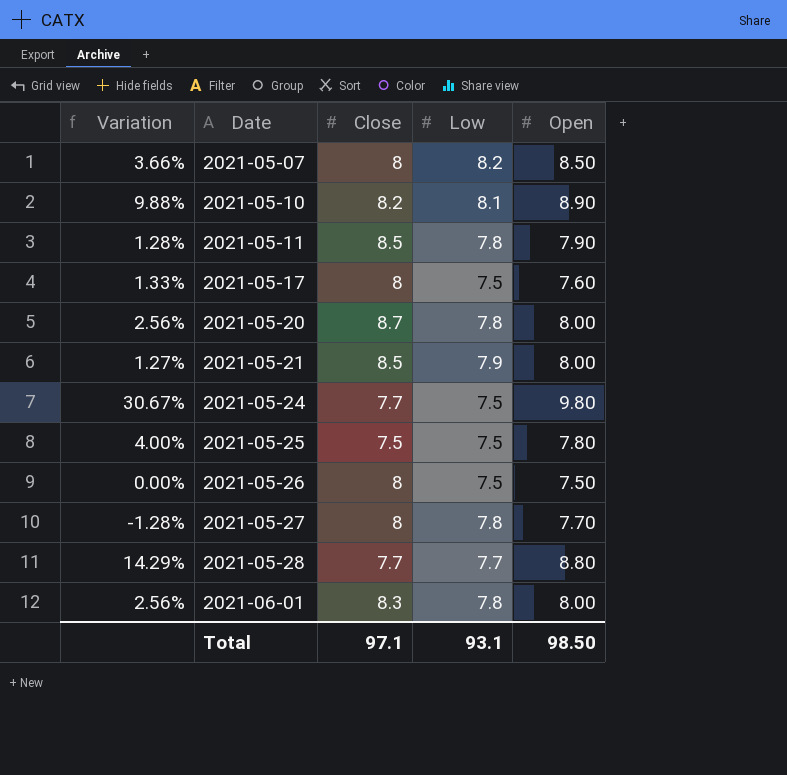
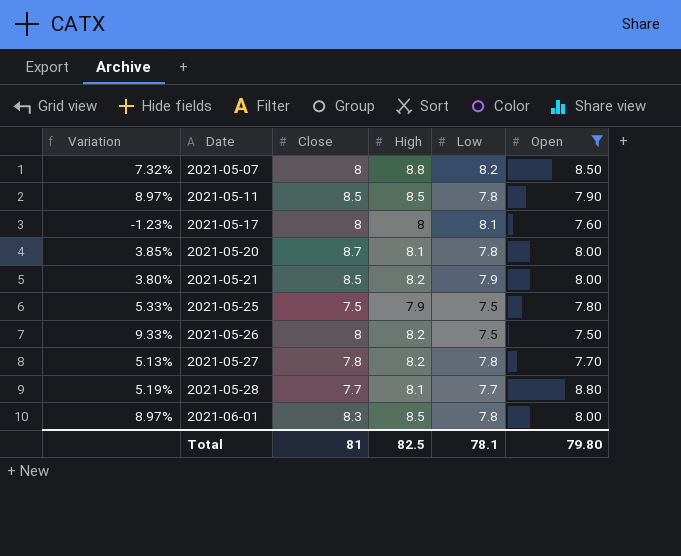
filter: none -> Open <= 8.80
column Variation | formula: ([Open] - [Low]) / [Low] -> ([High] - [Low]) / [Low]
column High | position: none -> 4
2021-05-17 | Low: 7.5 -> 8.1
2021-05-27 | Close: 8 -> 7.8
Total | Close: 97.1 -> 81
Total | Low: 93.1 -> 78.1
Total | Open: 98.50 -> 79.80

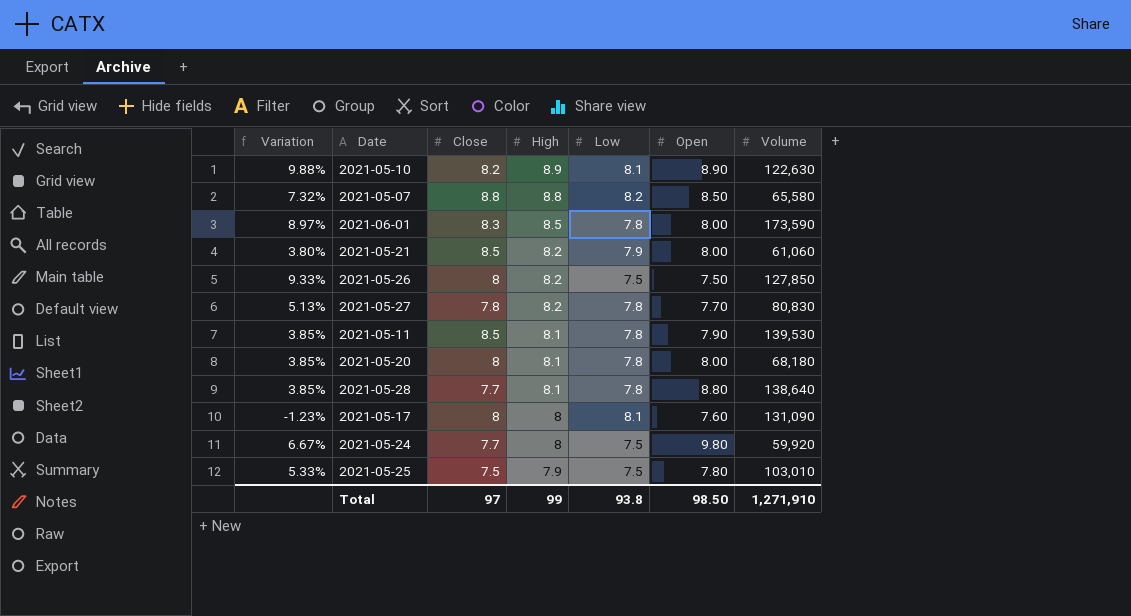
filter: Open <= 8.80 -> none
row order: Date ascending -> High descending
column Volume | position: none -> 7
2021-05-07 | Close: 8 -> 8.8
2021-05-11 | Variation: 8.97% -> 3.85%
2021-05-11 | High: 8.5 -> 8.1
2021-05-20 | Close: 8.7 -> 8
2021-05-28 | Variation: 5.19% -> 3.85%
2021-05-28 | Low: 7.7 -> 7.8
Total | Close: 81 -> 97
Total | High: 82.5 -> 99
Total | Low: 78.1 -> 93.8
Total | Open: 79.80 -> 98.50

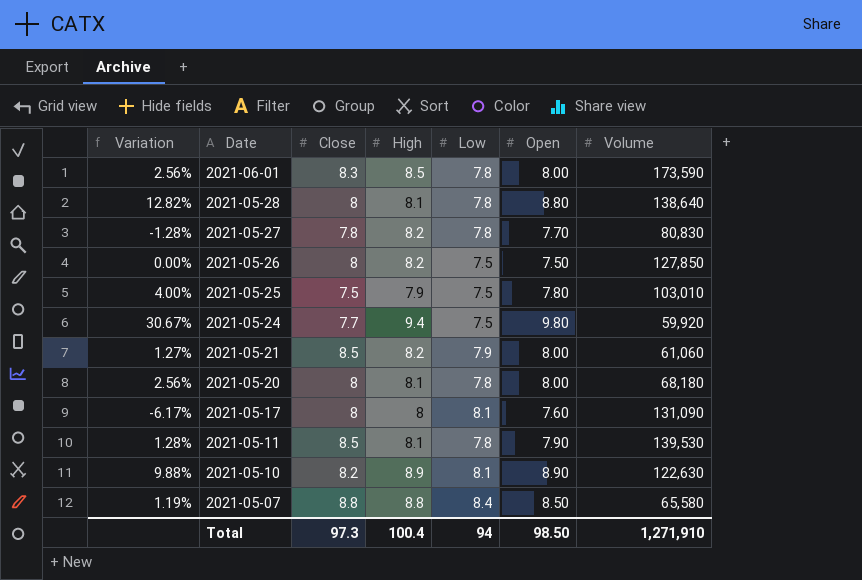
row order: High descending -> Date descending
column Variation | formula: ([High] - [Low]) / [Low] -> ([Open] - [Low]) / [Low]
2021-05-28 | Close: 7.7 -> 8
2021-05-24 | High: 8 -> 9.4
2021-05-07 | Low: 8.2 -> 8.4
Total | Close: 97 -> 97.3
Total | High: 99 -> 100.4
Total | Low: 93.8 -> 94

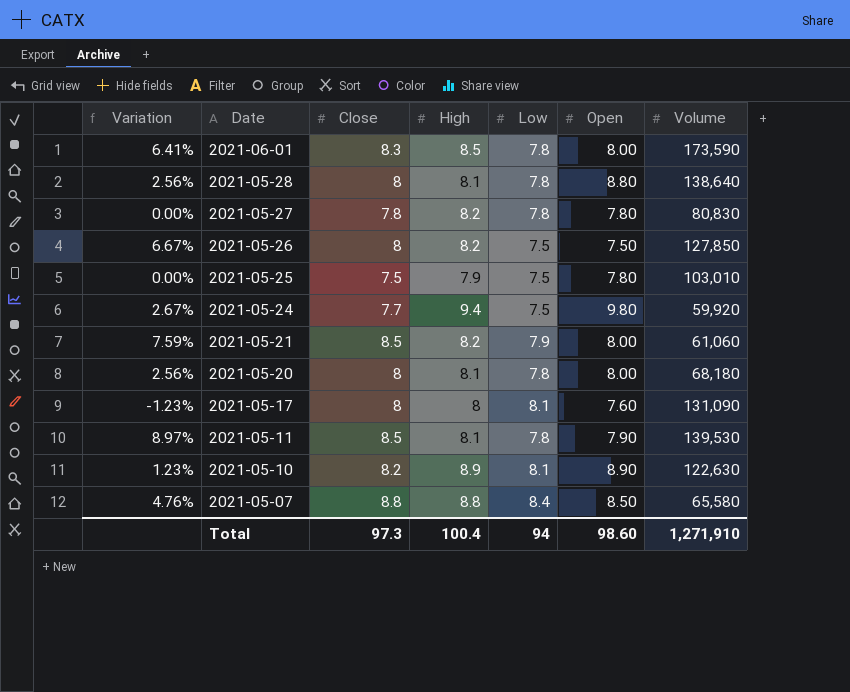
column Variation | formula: ([Open] - [Low]) / [Low] -> ([Close] - [Low]) / [Low]
2021-05-27 | Open: 7.70 -> 7.80
Total | Open: 98.50 -> 98.60

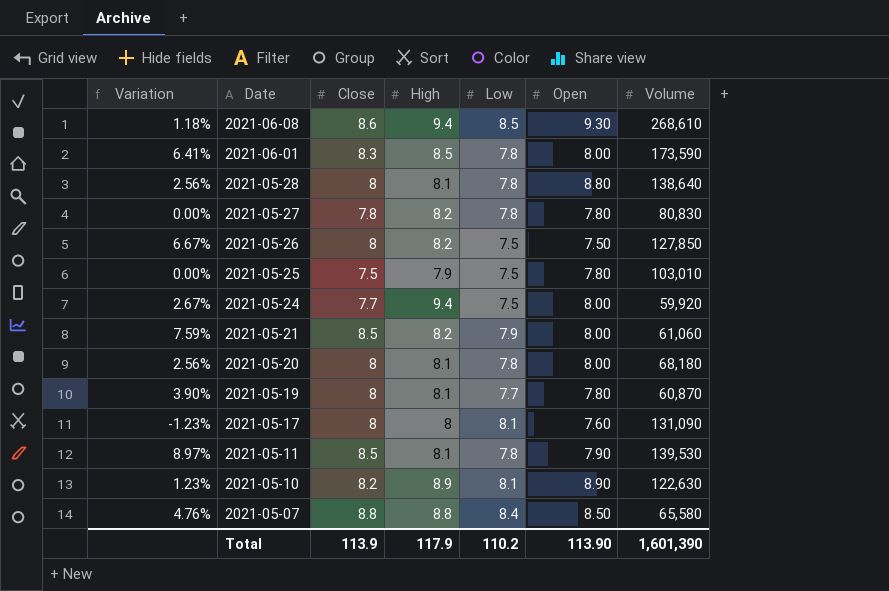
row 2021-06-08: none -> 1.18% | 8.6 | 9.4 | 8.5 | 9.30 | 268,610
2021-05-24 | Open: 9.80 -> 8.00
row 2021-05-19: none -> 3.90% | 8 | 8.1 | 7.7 | 7.80 | 60,870
Total | Close: 97.3 -> 113.9
Total | High: 100.4 -> 117.9
Total | Low: 94 -> 110.2
Total | Open: 98.60 -> 113.90
Total | Volume: 1,271,910 -> 1,601,390

